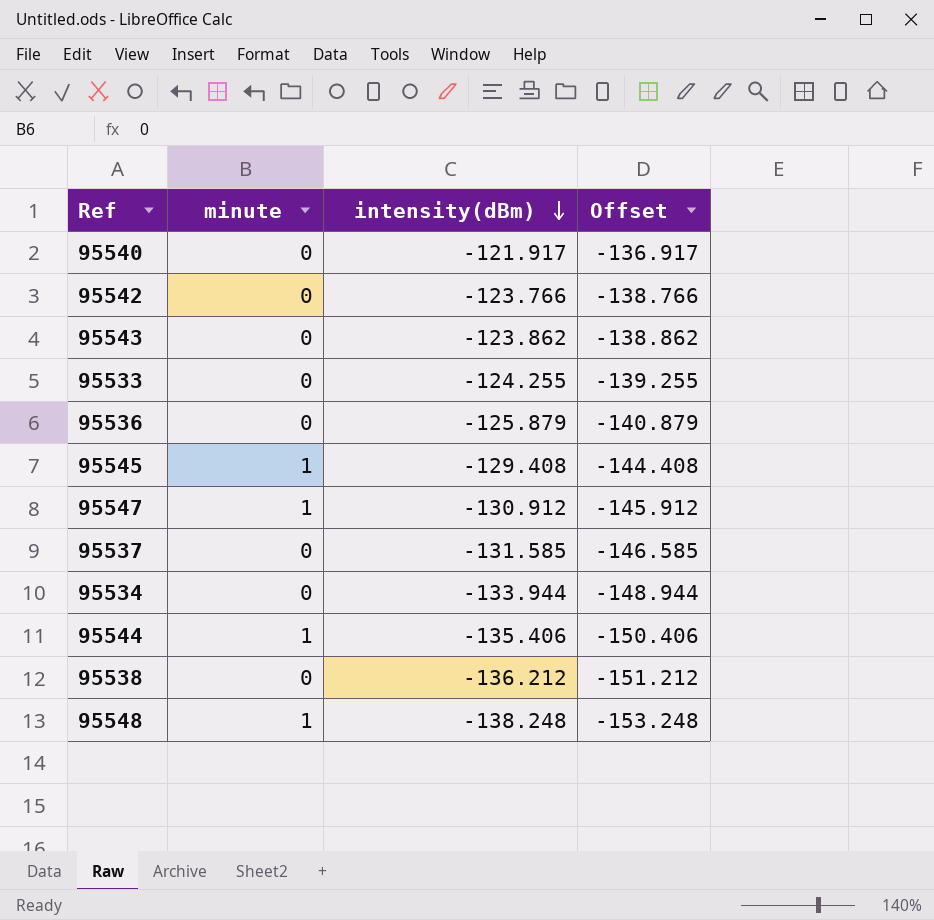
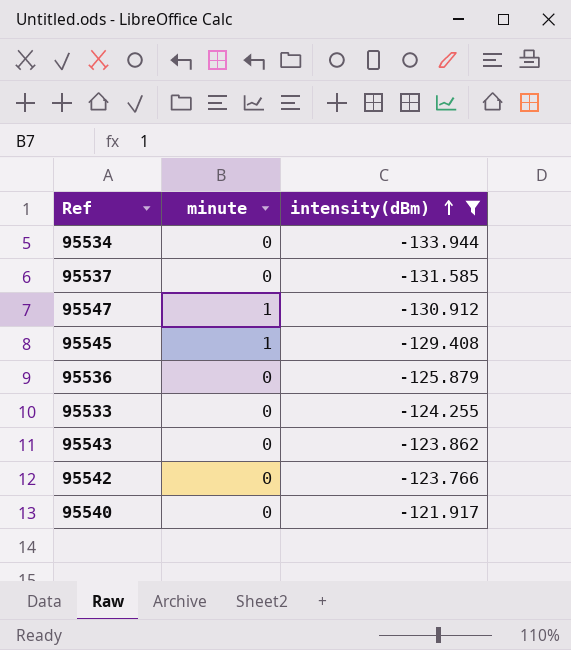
filter: none -> intensity(dBm) >= -133.944
row order: intensity(dBm) descending -> intensity(dBm) ascending
column Offset | formula: [intensity(dBm)] - 15 -> none

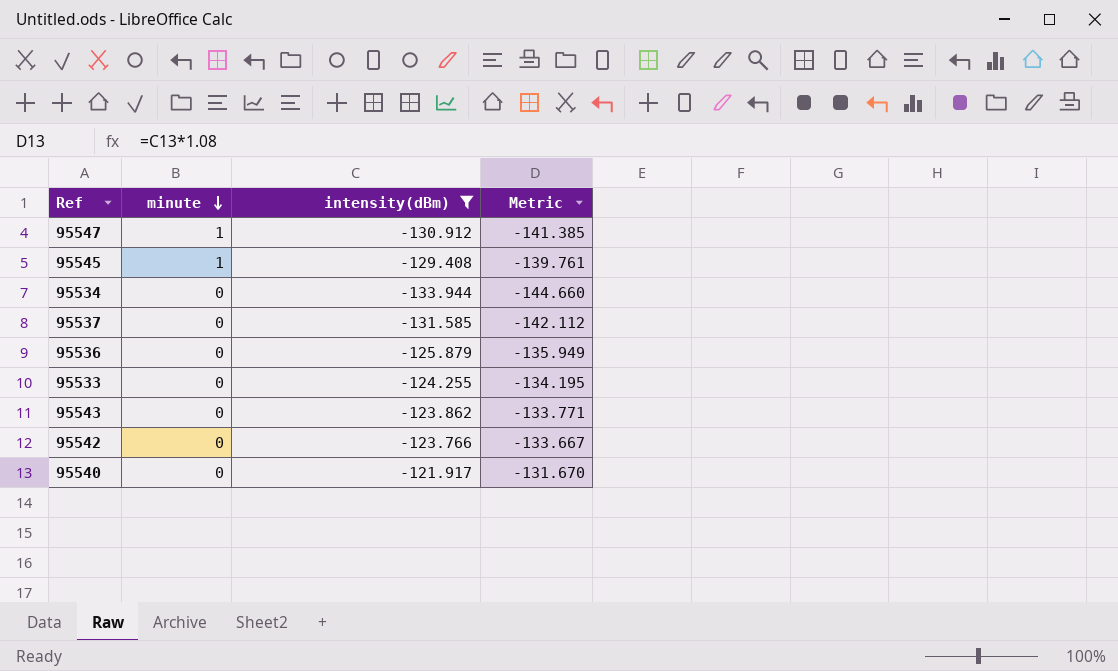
row order: intensity(dBm) ascending -> minute descending
column Metric | formula: none -> [intensity(dBm)] * 1.08

